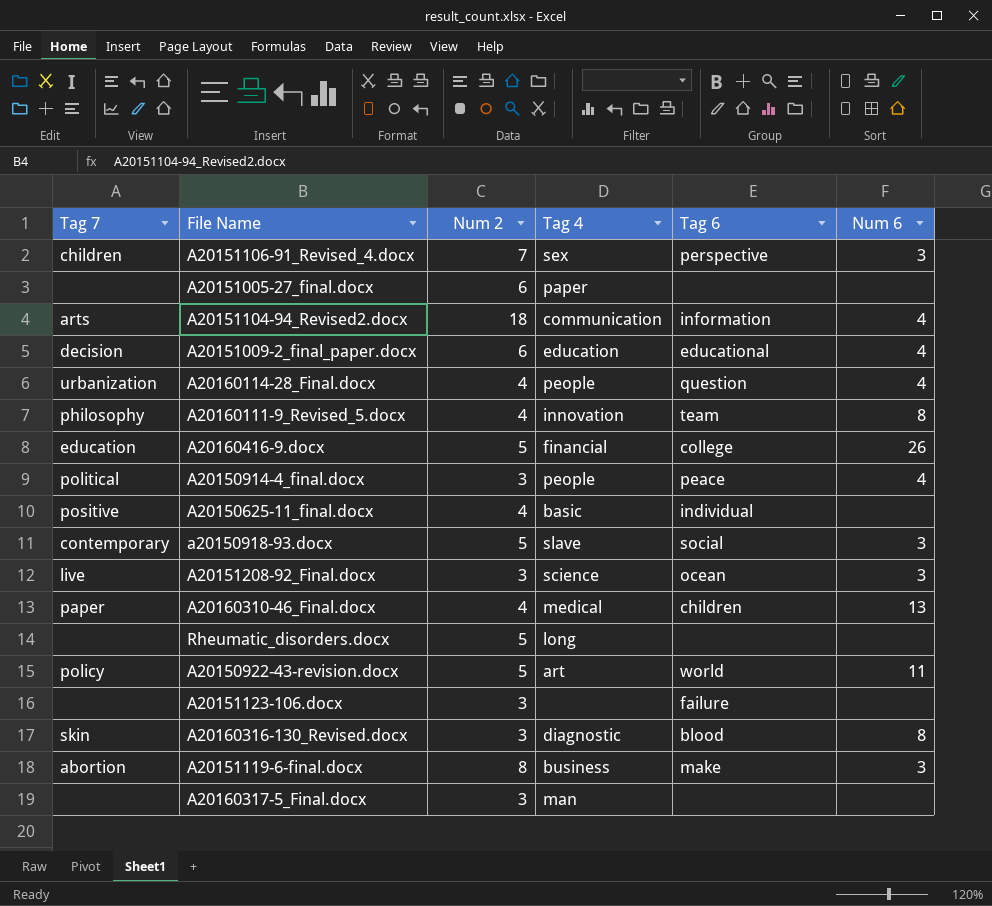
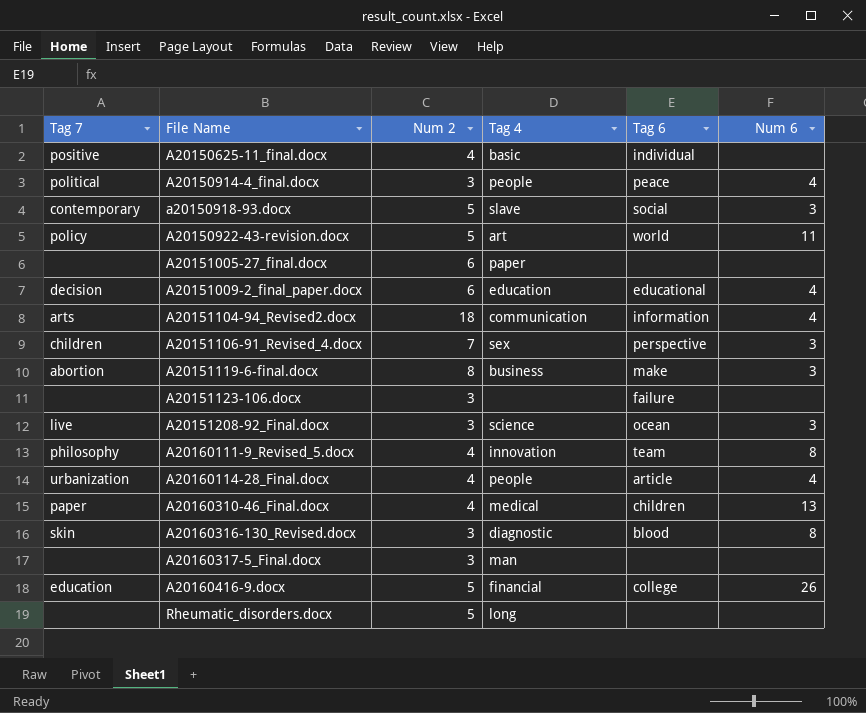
row order: none -> File Name ascending
A20160114-28_Final.docx | Tag 6: question -> article

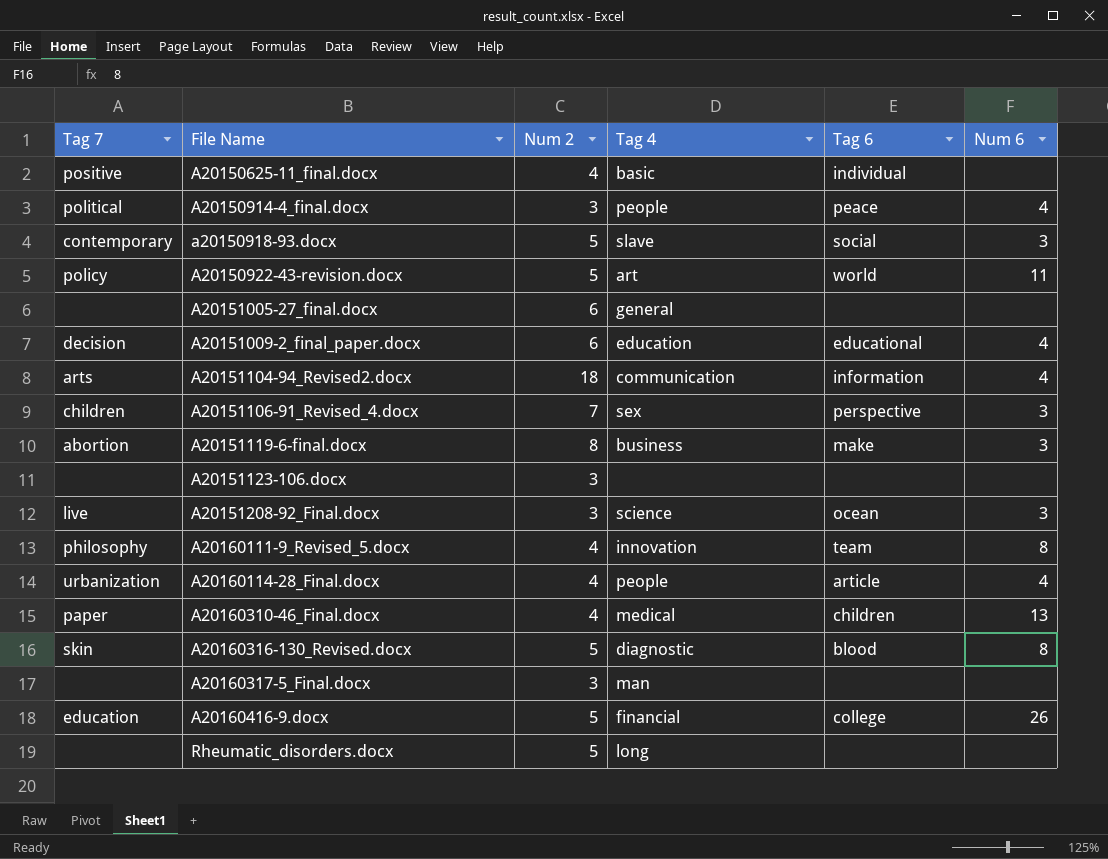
A20151005-27_final.docx | Tag 4: paper -> general
A20151123-106.docx | Tag 6: failure -> none
A20160316-130_Revised.docx | Num 2: 3 -> 5

